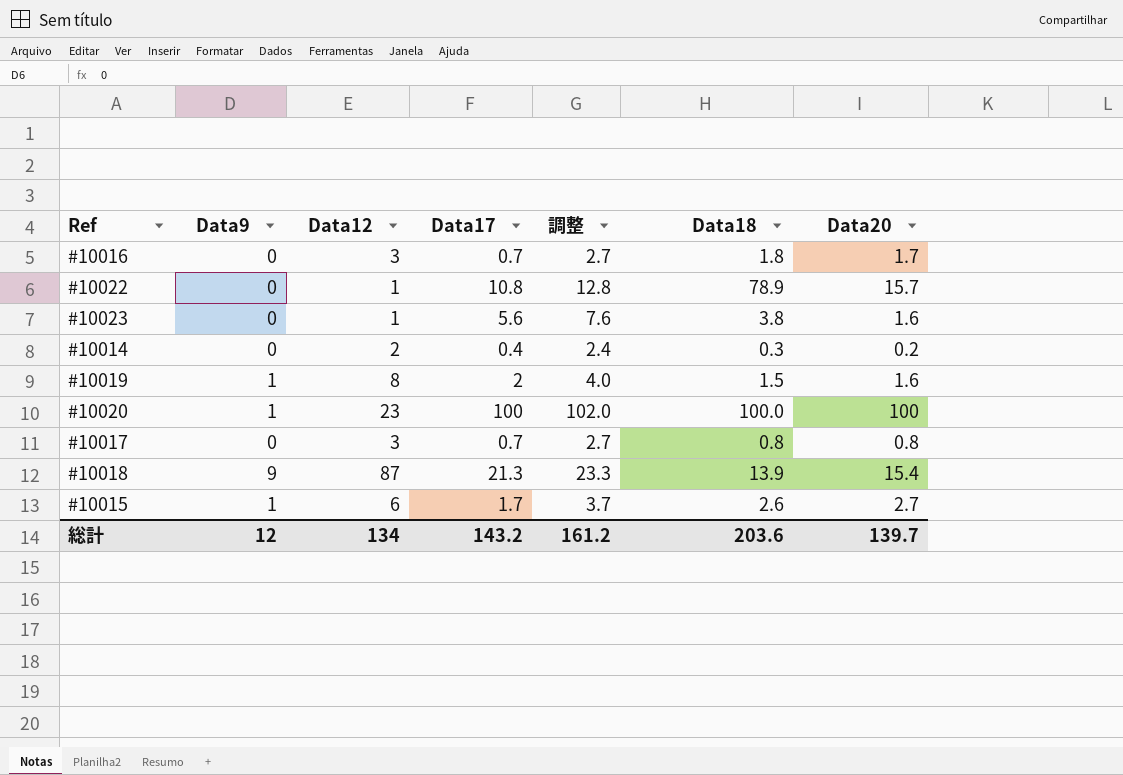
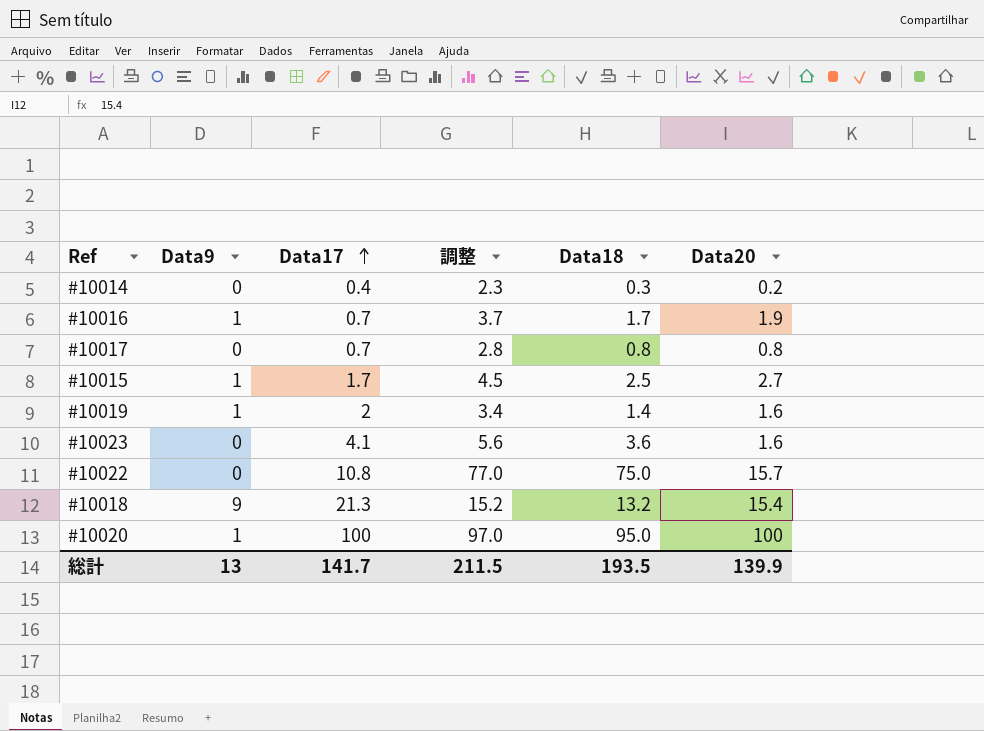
row order: none -> Data17 ascending
column Data12 | position: 3 -> none
column 調整 | formula: [Data17] + 2 -> [Data18] + 2
#10016 | Data9: 0 -> 1
#10016 | Data18: 1.8 -> 1.7
#10016 | Data20: 1.7 -> 1.9
#10015 | Data18: 2.6 -> 2.5
#10019 | Data18: 1.5 -> 1.4
#10023 | Data17: 5.6 -> 4.1
#10023 | Data18: 3.8 -> 3.6
#10022 | Data18: 78.9 -> 75.0
#10018 | Data18: 13.9 -> 13.2
#10020 | Data18: 100.0 -> 95.0
総計 | Data9: 12 -> 13
総計 | Data17: 143.2 -> 141.7
総計 | 調整: 161.2 -> 211.5
総計 | Data18: 203.6 -> 193.5
総計 | Data20: 139.7 -> 139.9

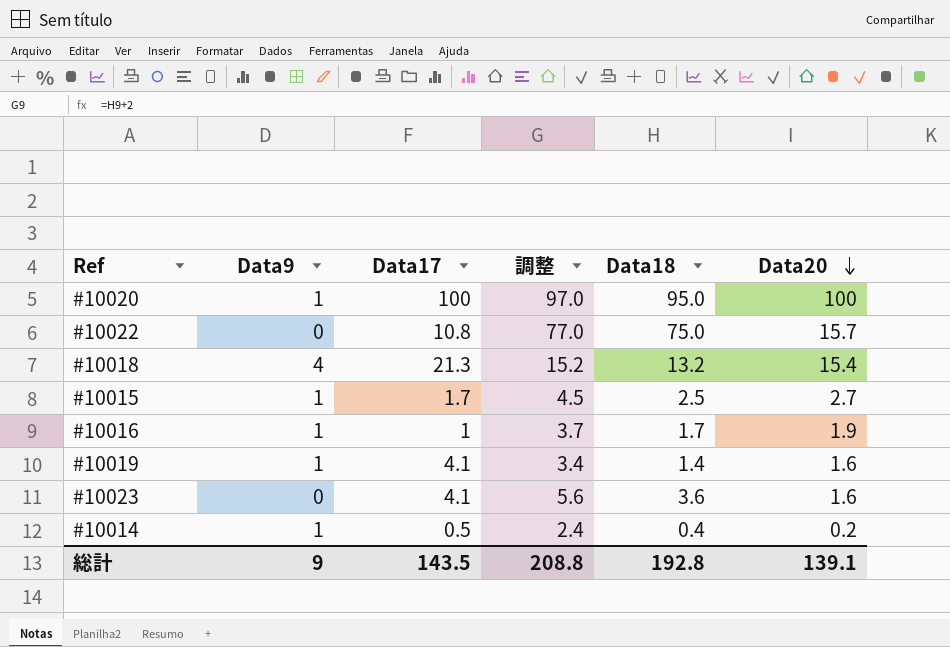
row order: Data17 ascending -> Data20 descending
row #10017: 0 | 0.7 | 2.8 | 0.8 | 0.8 -> none
#10018 | Data9: 9 -> 4
#10016 | Data17: 0.7 -> 1
#10019 | Data17: 2 -> 4.1
#10014 | Data9: 0 -> 1
#10014 | Data17: 0.4 -> 0.5
#10014 | 調整: 2.3 -> 2.4
#10014 | Data18: 0.3 -> 0.4
総計 | Data9: 13 -> 9
総計 | Data17: 141.7 -> 143.5
総計 | 調整: 211.5 -> 208.8
総計 | Data18: 193.5 -> 192.8
総計 | Data20: 139.9 -> 139.1

